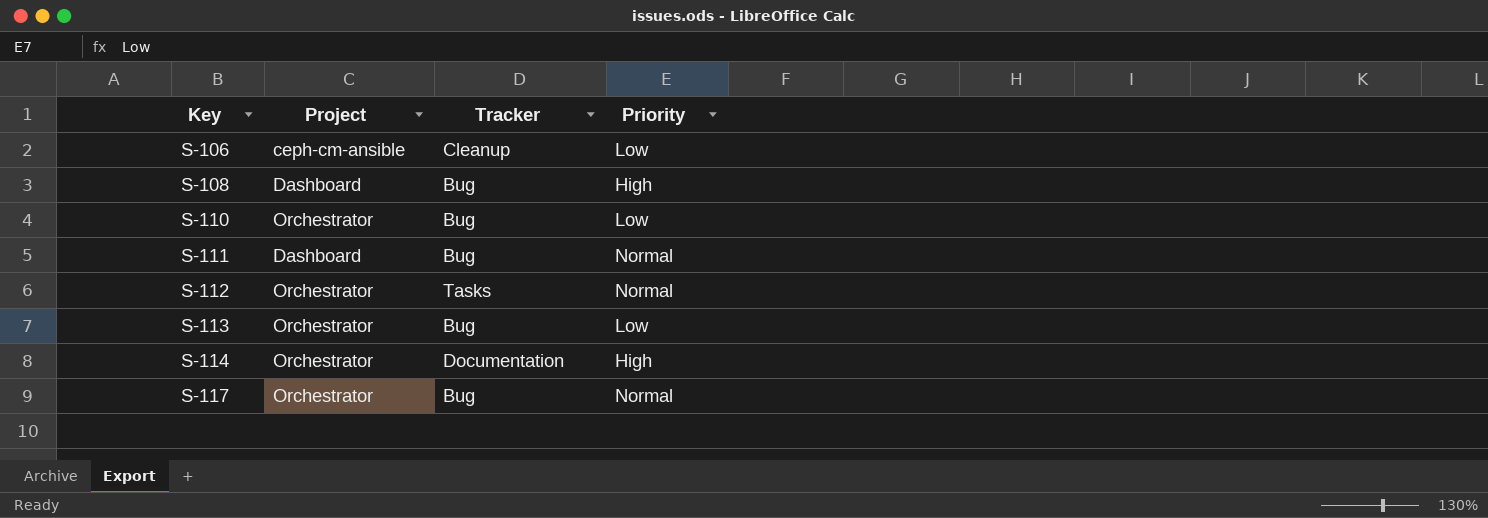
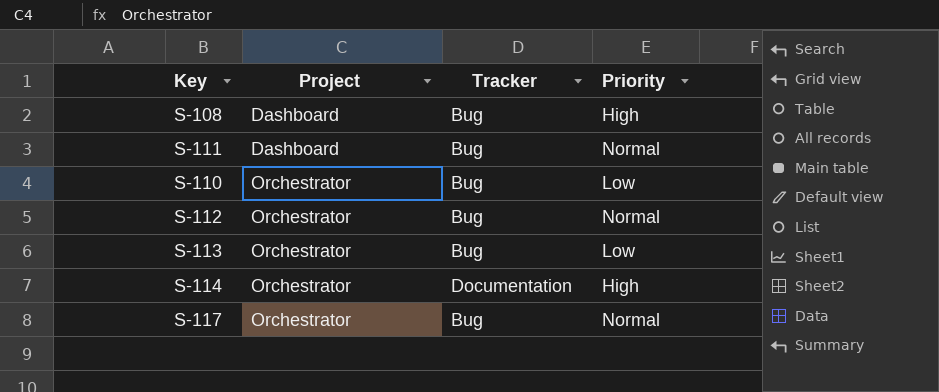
row order: Key ascending -> Project ascending
row S-106: ceph-cm-ansible | Cleanup | Low -> none
S-112 | Tracker: Tasks -> Bug

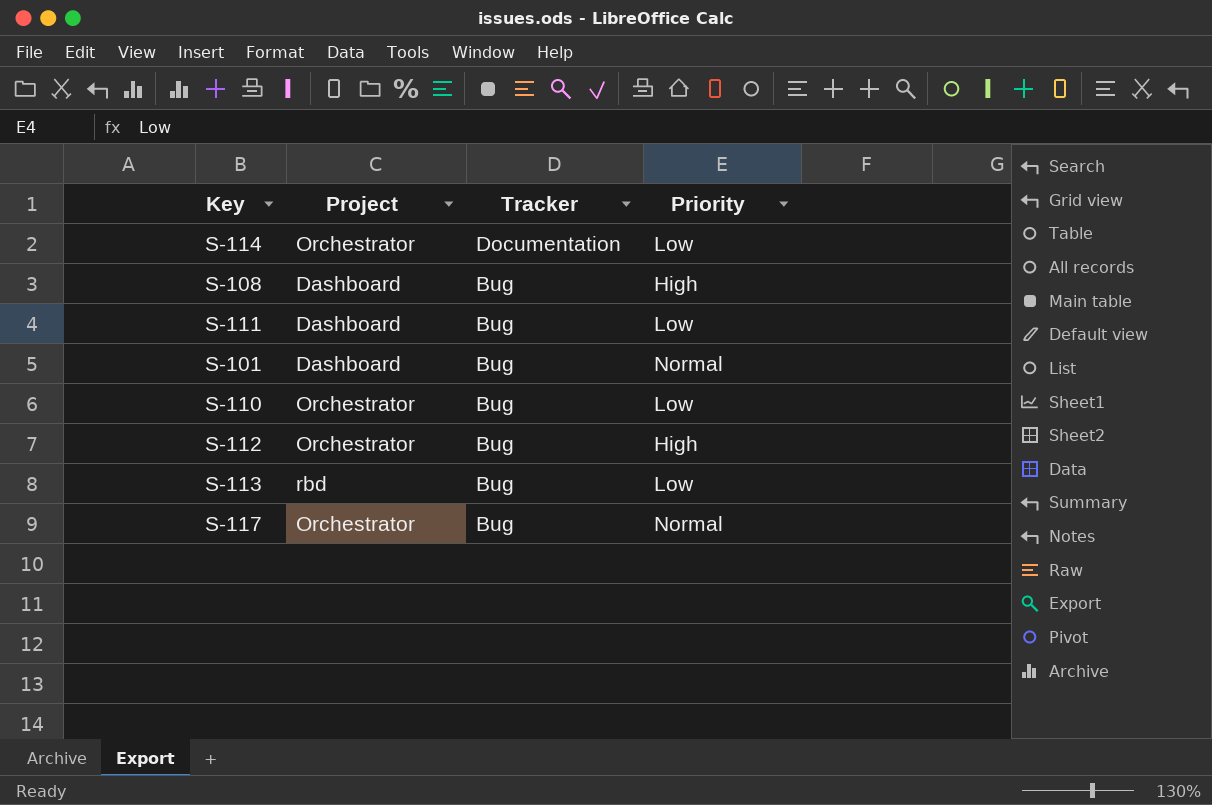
row order: Project ascending -> Tracker descending
S-114 | Priority: High -> Low
S-111 | Priority: Normal -> Low
row S-101: none -> Dashboard | Bug | Normal
S-112 | Priority: Normal -> High
S-113 | Project: Orchestrator -> rbd

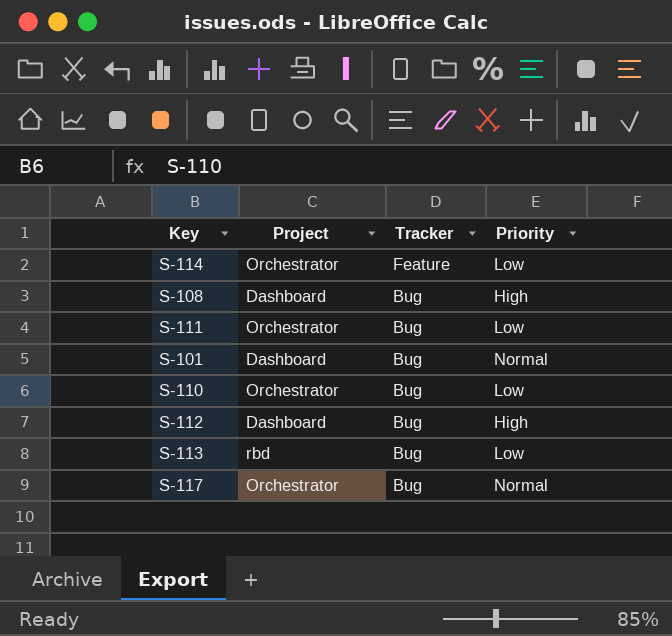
S-114 | Tracker: Documentation -> Feature
S-111 | Project: Dashboard -> Orchestrator
S-112 | Project: Orchestrator -> Dashboard

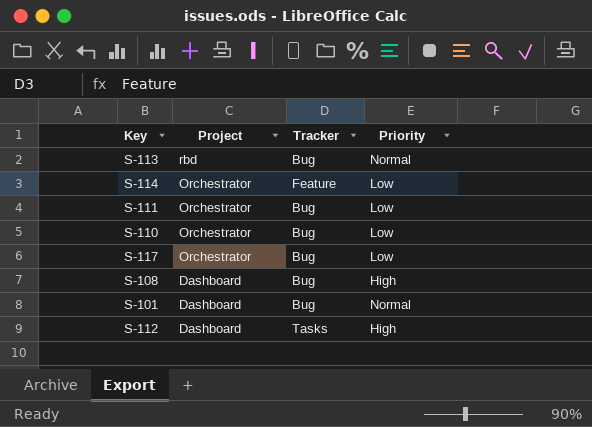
row order: Tracker descending -> Project descending
S-113 | Priority: Low -> Normal
S-117 | Priority: Normal -> Low
S-112 | Tracker: Bug -> Tasks

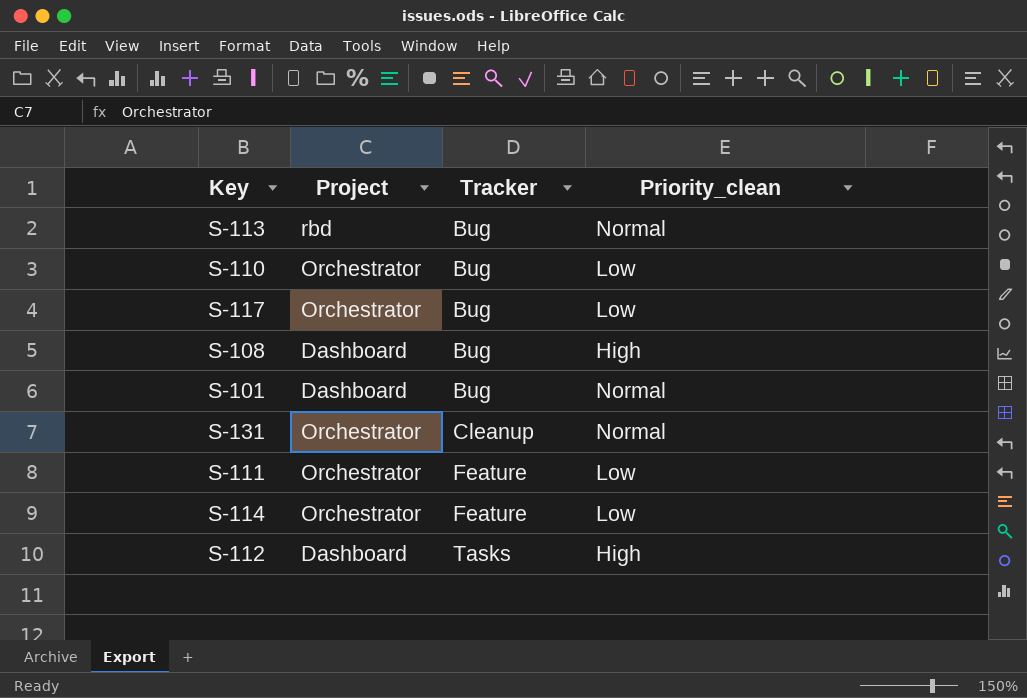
row order: Project descending -> Tracker ascending
column name: Priority -> Priority_clean
row S-131: none -> Orchestrator | Cleanup | Normal
S-111 | Tracker: Bug -> Feature

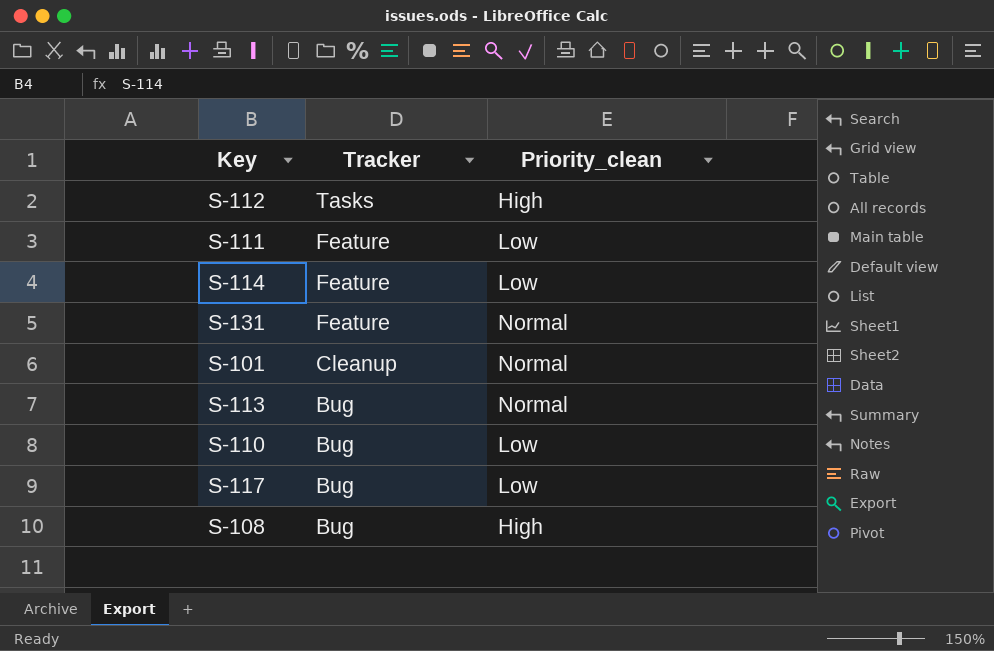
row order: Tracker ascending -> Tracker descending
column Project | position: 2 -> none
S-131 | Tracker: Cleanup -> Feature
S-101 | Tracker: Bug -> Cleanup

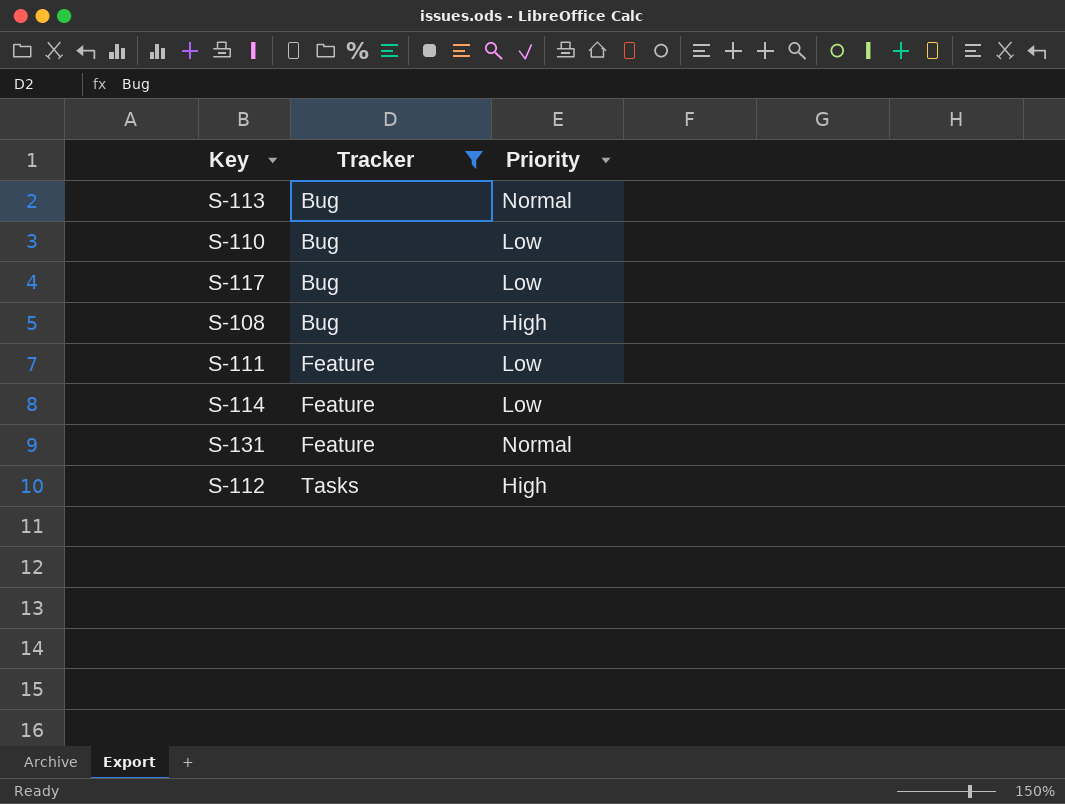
filter: none -> Tracker != Cleanup
row order: Tracker descending -> Tracker ascending
column name: Priority_clean -> Priority

